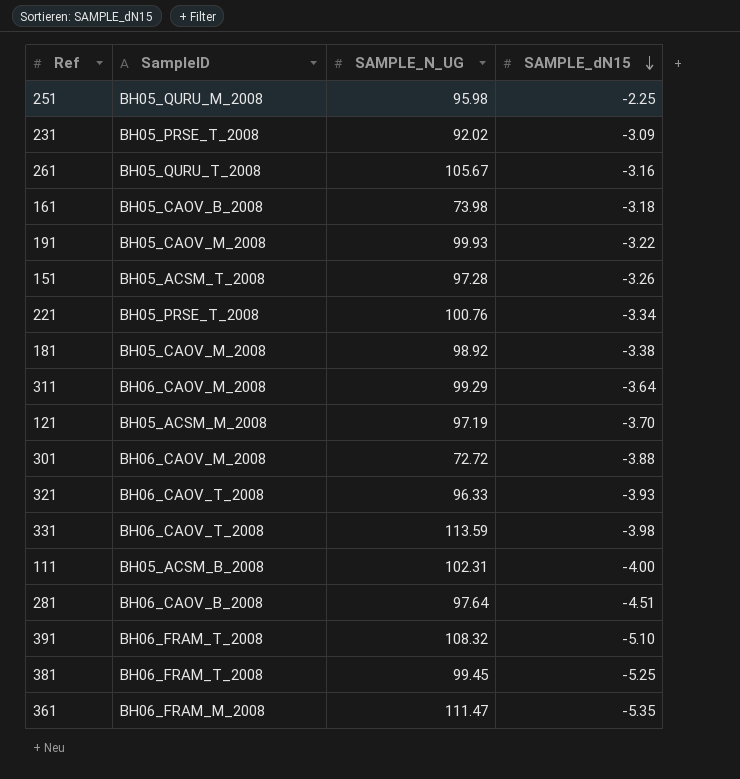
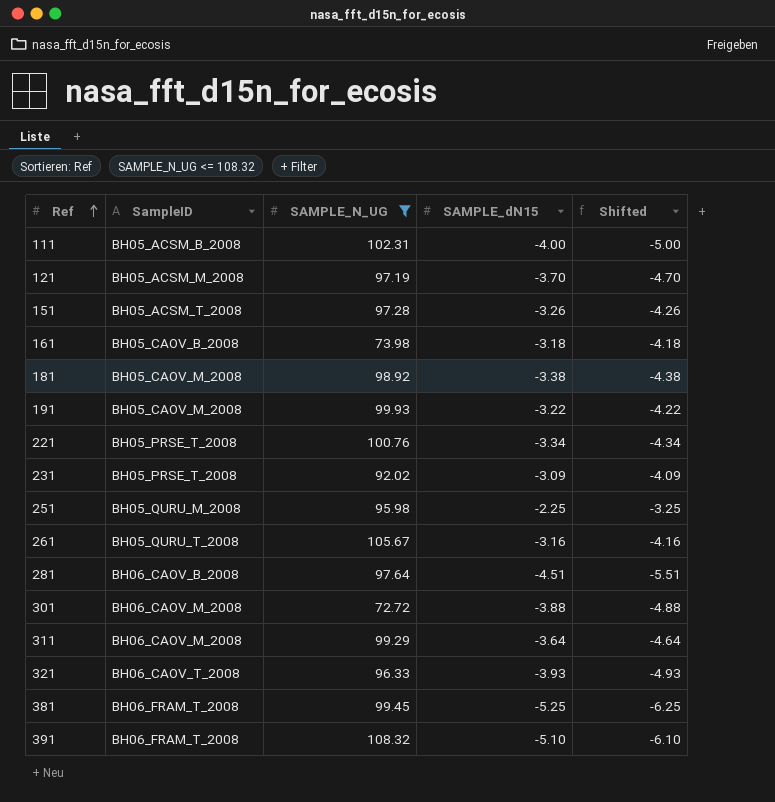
filter: none -> SAMPLE_N_UG <= 108.32
row order: SAMPLE_dN15 descending -> Ref ascending
column Shifted | formula: none -> [SAMPLE_dN15] - 1

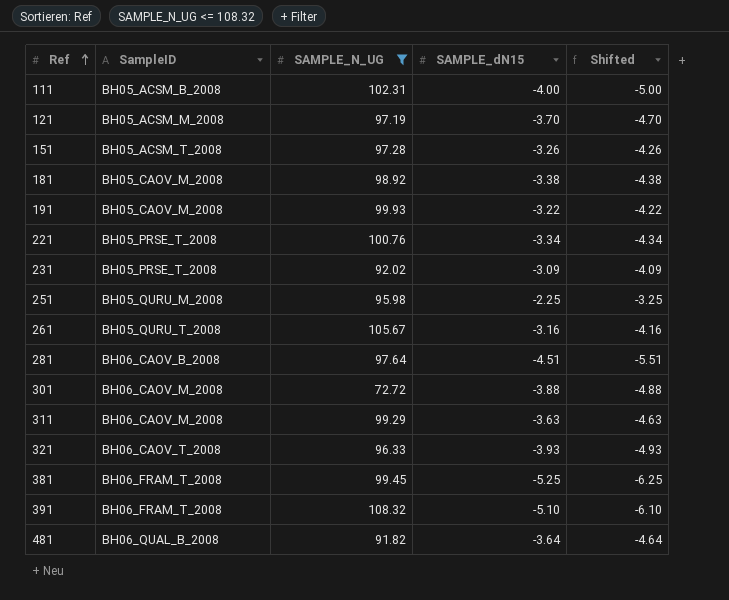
row 161: BH05_CAOV_B_2008 | 73.98 | -3.18 | -4.18 -> none
311 | SAMPLE_dN15: -3.64 -> -3.63
311 | Shifted: -4.64 -> -4.63
row 481: none -> BH06_QUAL_B_2008 | 91.82 | -3.64 | -4.64

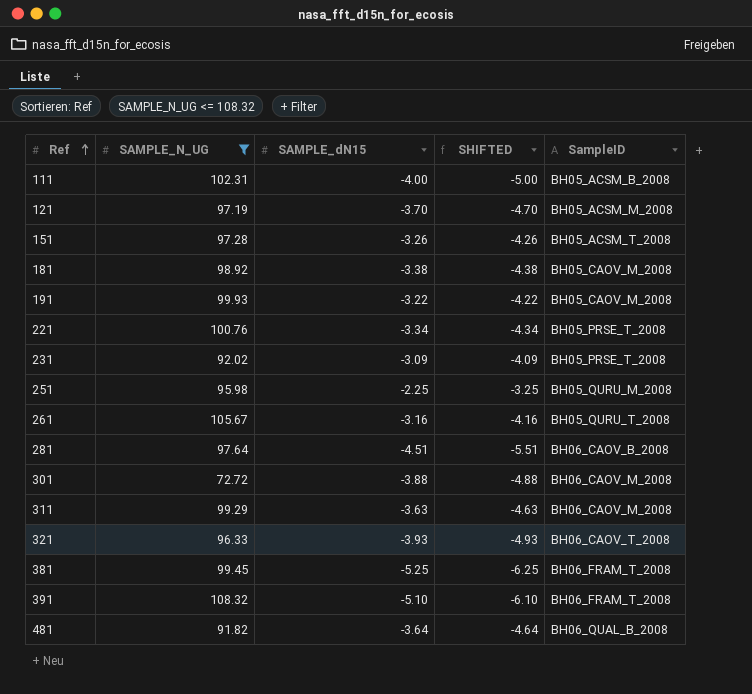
column name: Shifted -> SHIFTED
column SampleID | position: 2 -> 5

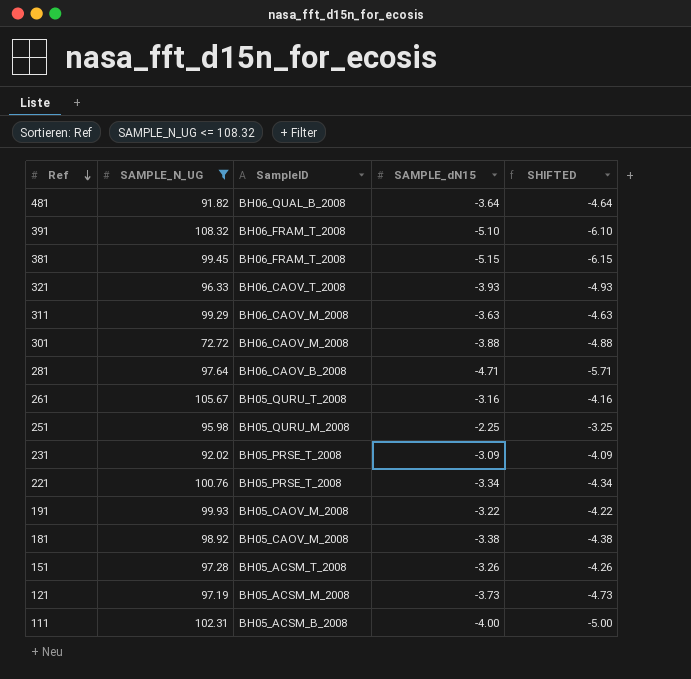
row order: Ref ascending -> Ref descending
column SampleID | position: 5 -> 3
381 | SAMPLE_dN15: -5.25 -> -5.15
381 | SHIFTED: -6.25 -> -6.15
281 | SAMPLE_dN15: -4.51 -> -4.71
281 | SHIFTED: -5.51 -> -5.71
121 | SAMPLE_dN15: -3.70 -> -3.73
121 | SHIFTED: -4.70 -> -4.73

